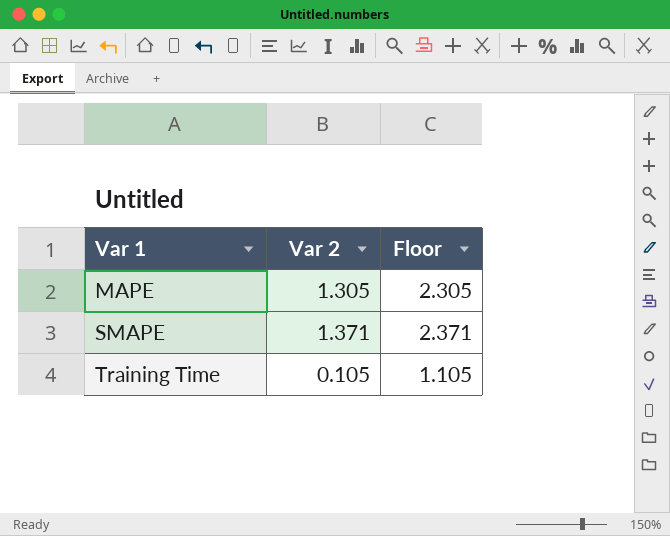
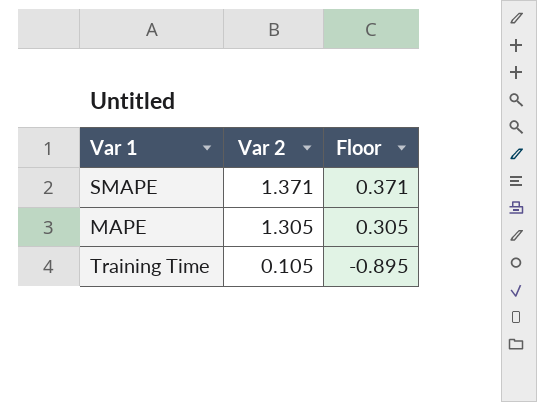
row order: Var 1 ascending -> Var 2 descending
column Floor | formula: [Var 2] + 1 -> [Var 2] - 1

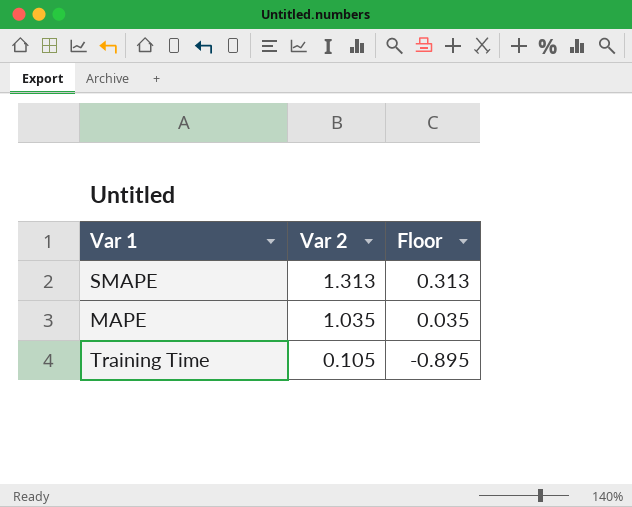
SMAPE | Var 2: 1.371 -> 1.313
SMAPE | Floor: 0.371 -> 0.313
MAPE | Var 2: 1.305 -> 1.035
MAPE | Floor: 0.305 -> 0.035

